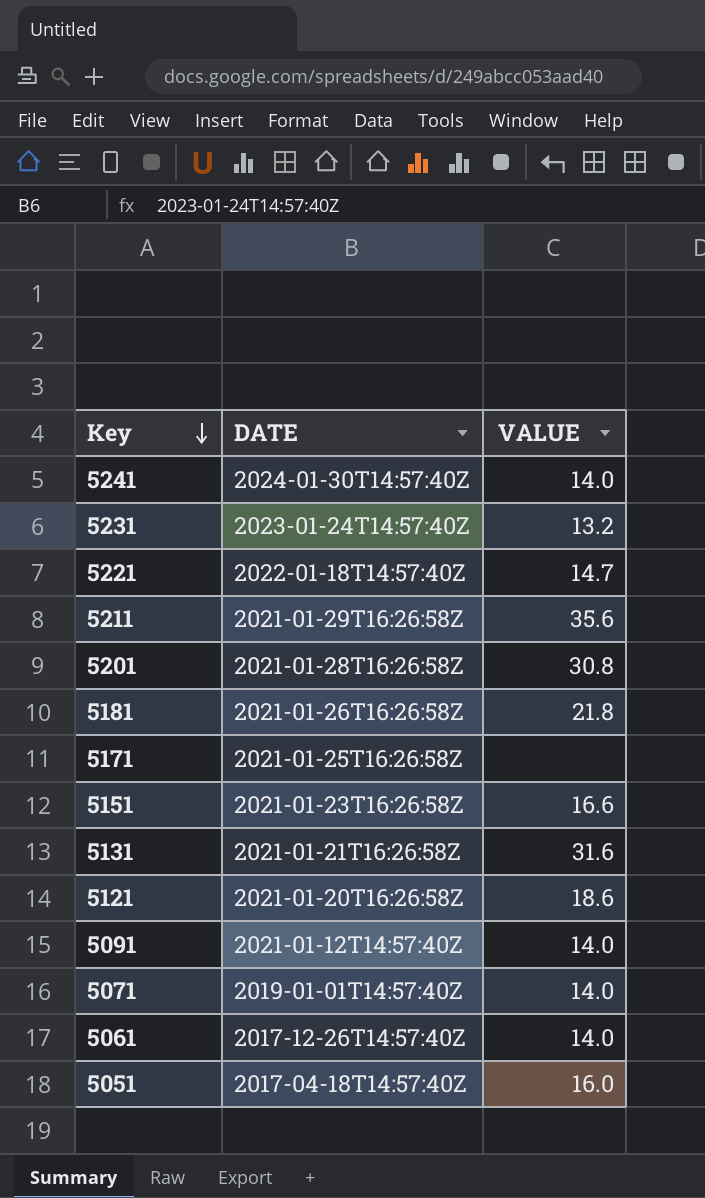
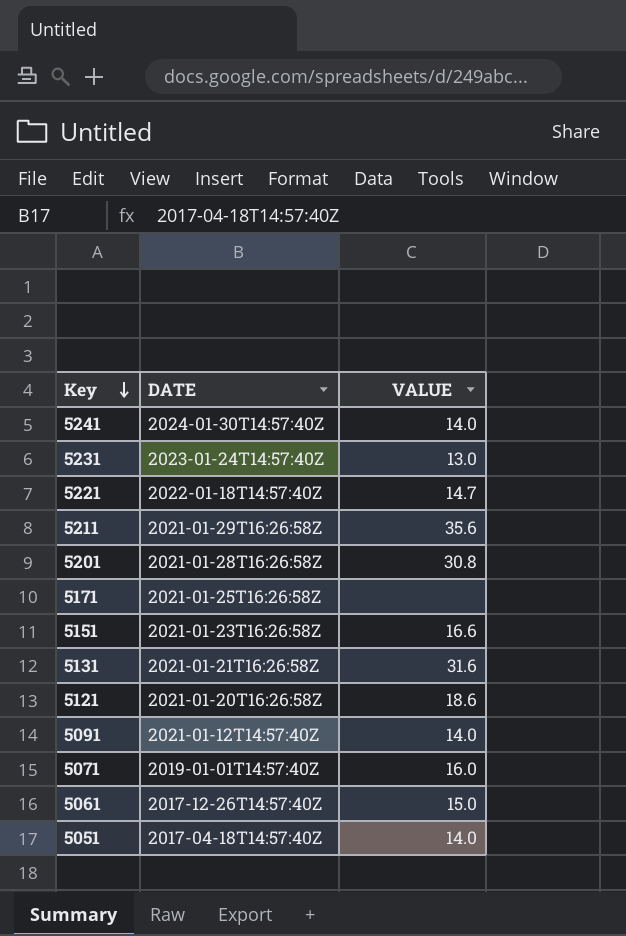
row 5181: 2021-01-26T16:26:58Z | 21.8 -> none
5231 | VALUE: 13.2 -> 13.0
5071 | VALUE: 14.0 -> 16.0
5061 | VALUE: 14.0 -> 15.0
5051 | VALUE: 16.0 -> 14.0

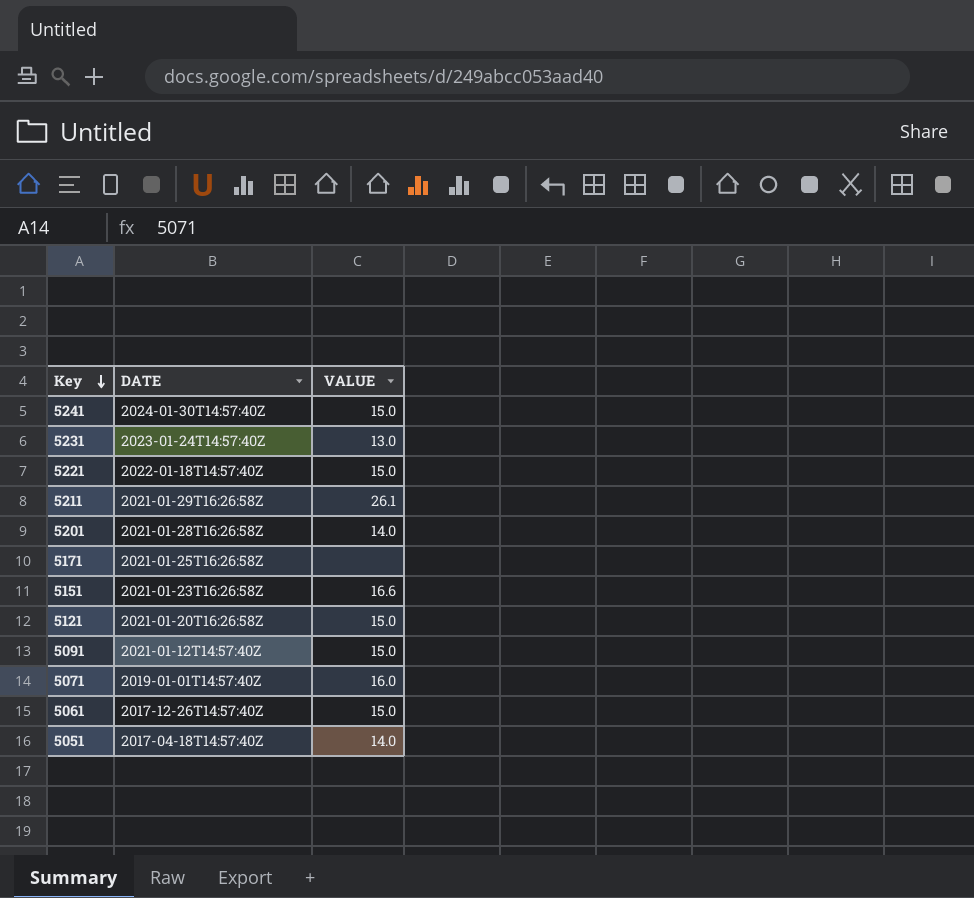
row 5131: 2021-01-21T16:26:58Z | 31.6 -> none
5241 | VALUE: 14.0 -> 15.0
5221 | VALUE: 14.7 -> 15.0
5211 | VALUE: 35.6 -> 26.1
5201 | VALUE: 30.8 -> 14.0
5121 | VALUE: 18.6 -> 15.0
5091 | VALUE: 14.0 -> 15.0

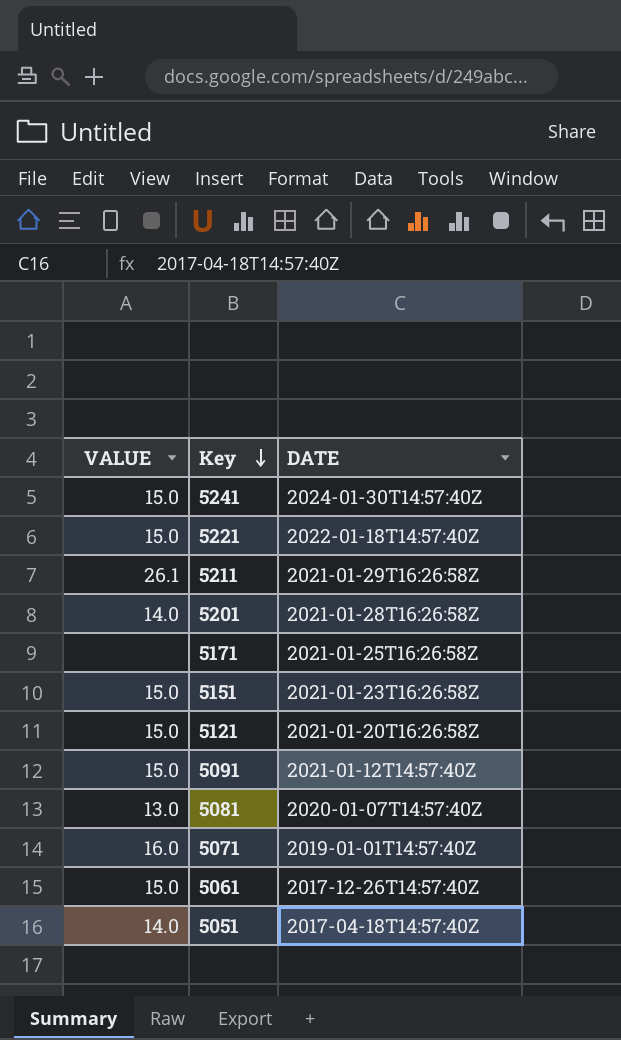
column VALUE | position: 3 -> 1
row 5231: 2023-01-24T14:57:40Z | 13.0 -> none
5151 | VALUE: 16.6 -> 15.0
row 5081: none -> 13.0 | 2020-01-07T14:57:40Z

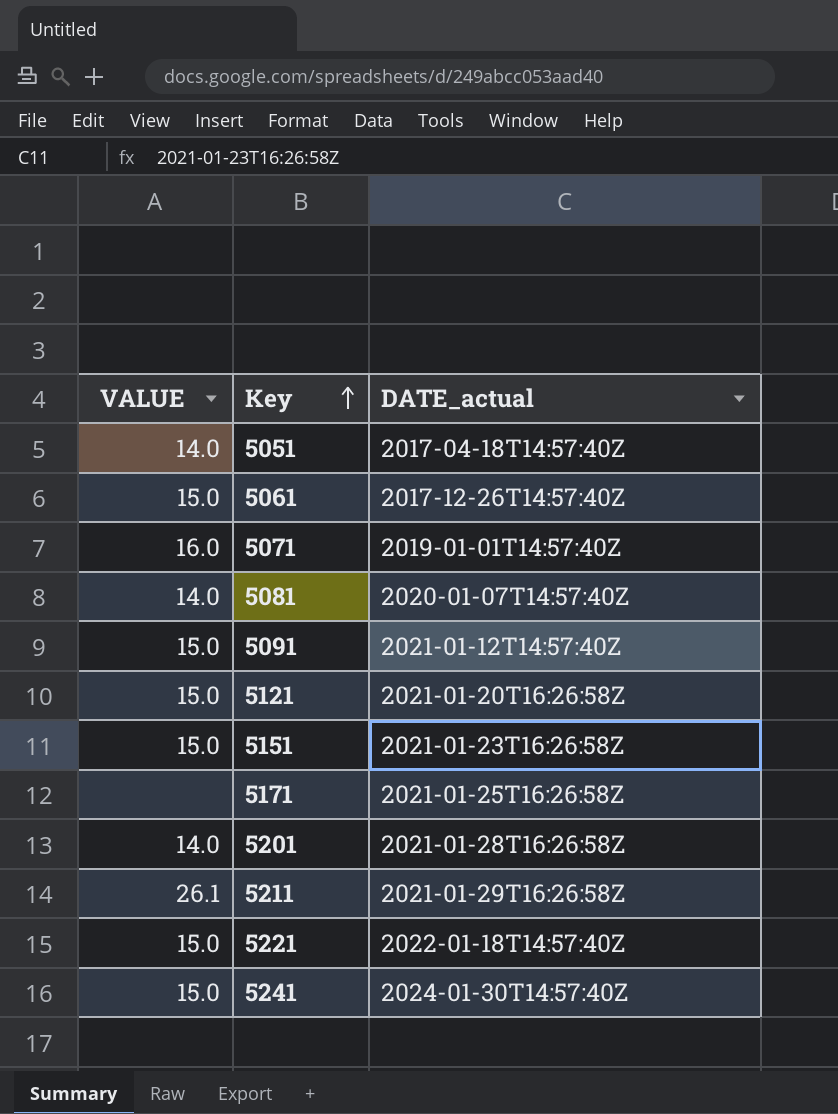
row order: Key descending -> Key ascending
column name: DATE -> DATE_actual
5081 | VALUE: 13.0 -> 14.0

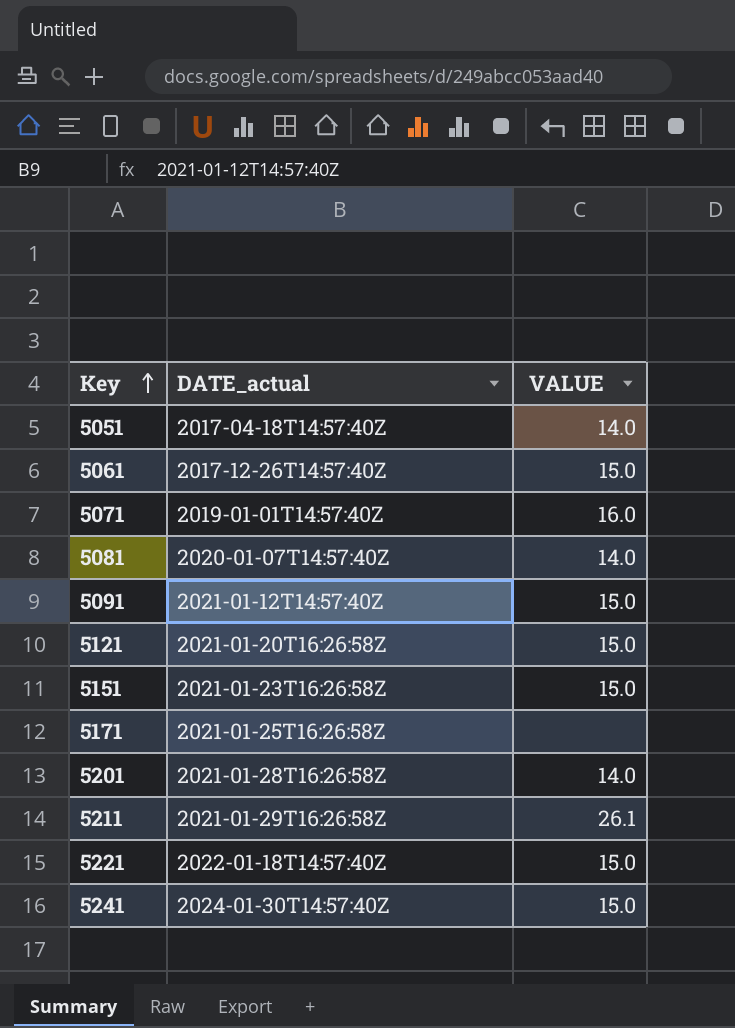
column VALUE | position: 1 -> 3

